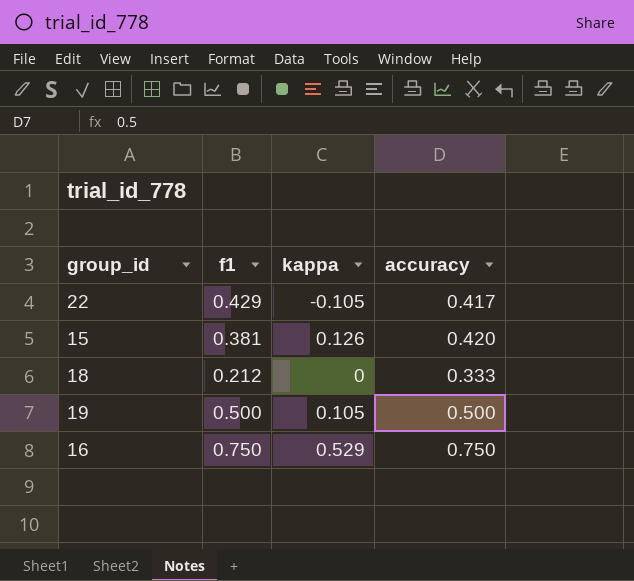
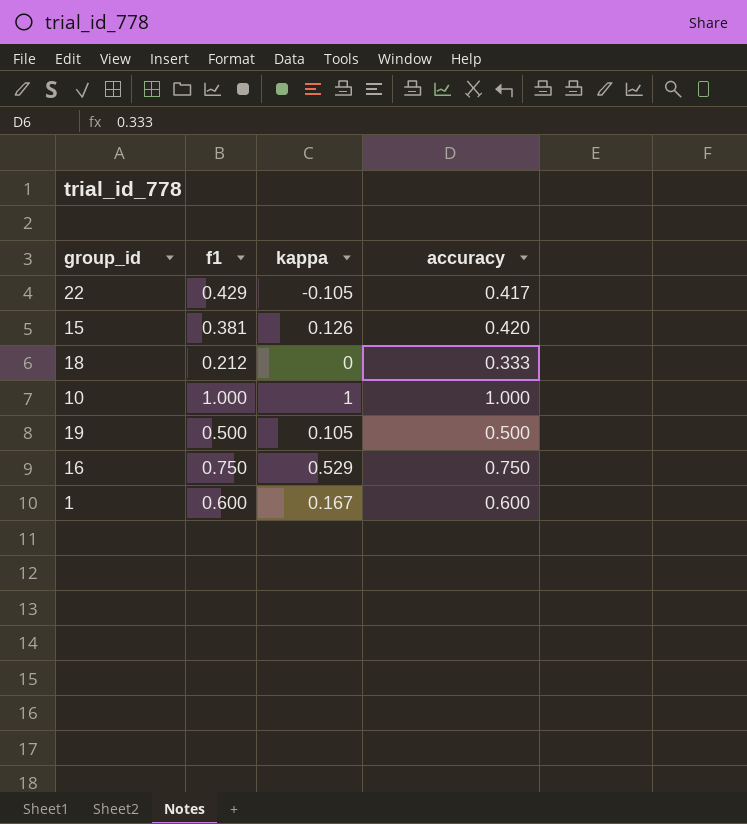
row 10: none -> 1.000 | 1 | 1.000
row 1: none -> 0.600 | 0.167 | 0.600

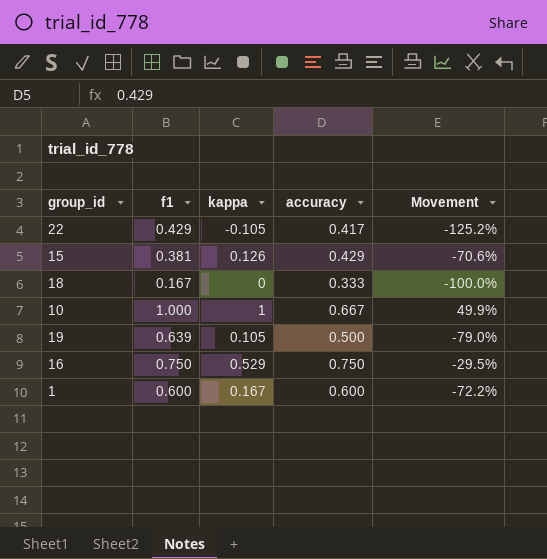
column Movement | formula: none -> ([kappa] - [accuracy]) / [accuracy]
15 | accuracy: 0.420 -> 0.429
18 | f1: 0.212 -> 0.167
10 | accuracy: 1.000 -> 0.667
19 | f1: 0.500 -> 0.639

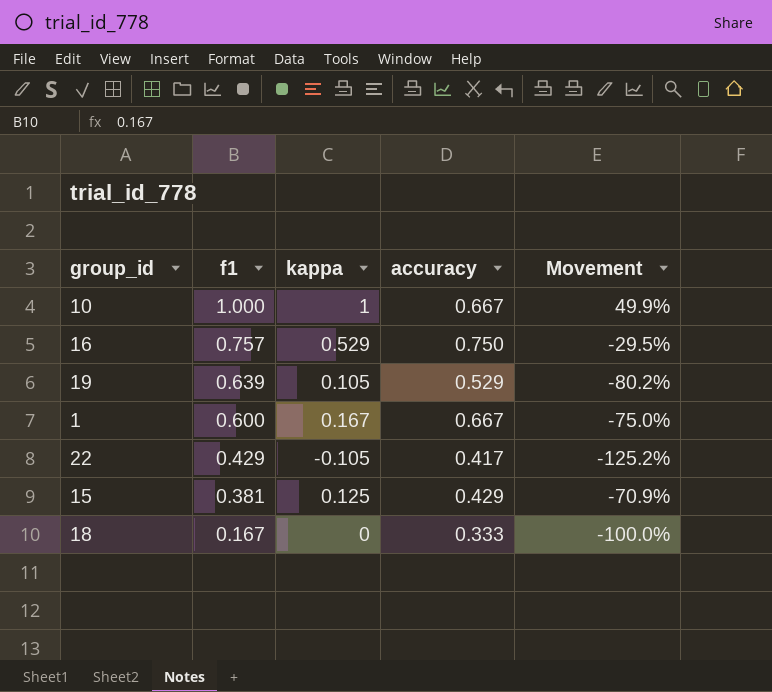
row order: none -> f1 descending
16 | f1: 0.750 -> 0.757
19 | accuracy: 0.500 -> 0.529
19 | Movement: -79.0% -> -80.2%
1 | accuracy: 0.600 -> 0.667
1 | Movement: -72.2% -> -75.0%
15 | kappa: 0.126 -> 0.125
15 | Movement: -70.6% -> -70.9%

